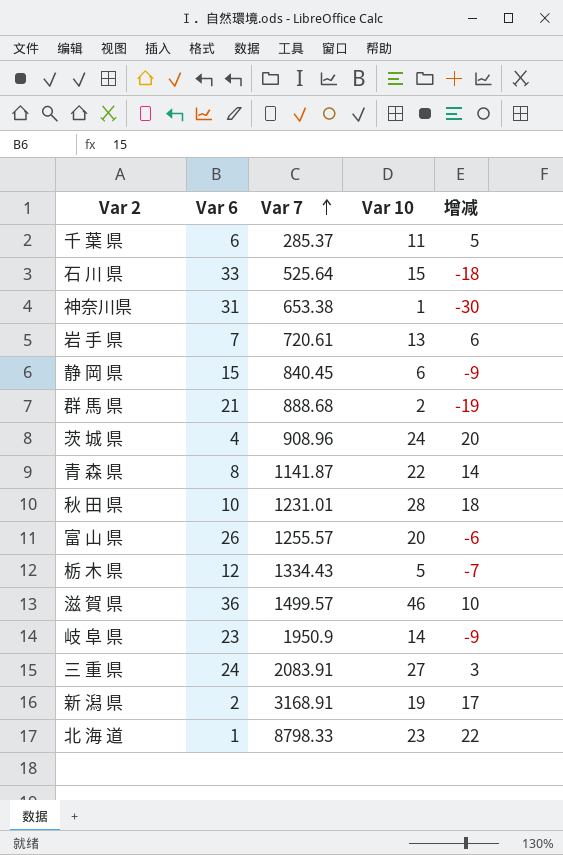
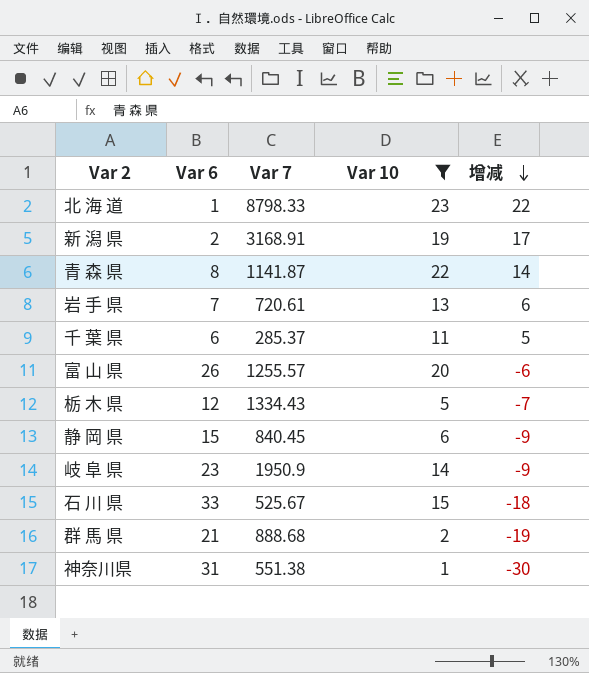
filter: none -> Var 10 <= 23
row order: Var 7 ascending -> 增减 descending
石 川 県 | Var 7: 525.64 -> 525.67
神奈川県 | Var 7: 653.38 -> 551.38

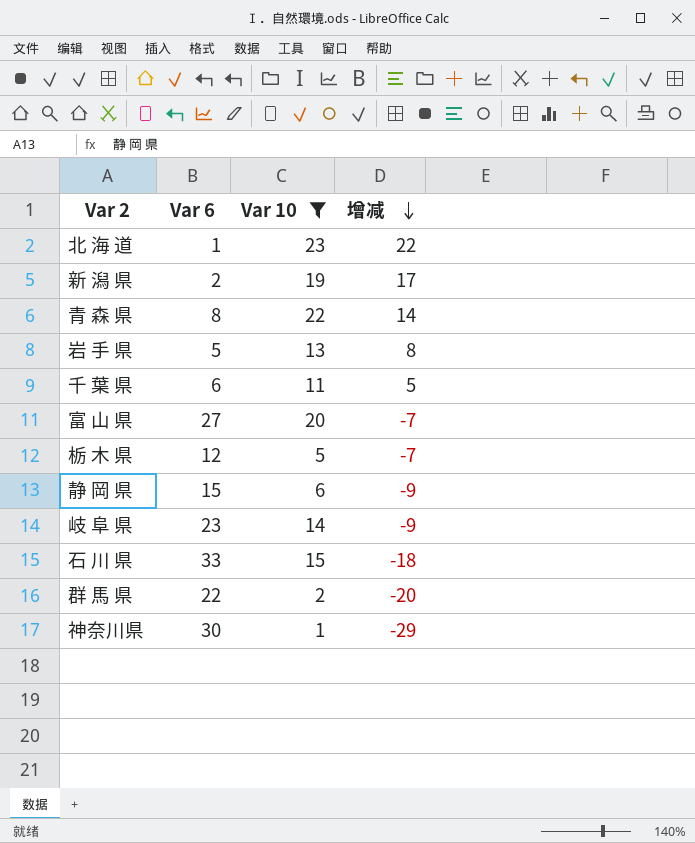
column Var 7 | position: 3 -> none
岩 手 県 | Var 6: 7 -> 5
岩 手 県 | 增减: 6 -> 8
富 山 県 | Var 6: 26 -> 27
富 山 県 | 增减: -6 -> -7
群 馬 県 | Var 6: 21 -> 22
群 馬 県 | 增减: -19 -> -20
神奈川県 | Var 6: 31 -> 30
神奈川県 | 增减: -30 -> -29

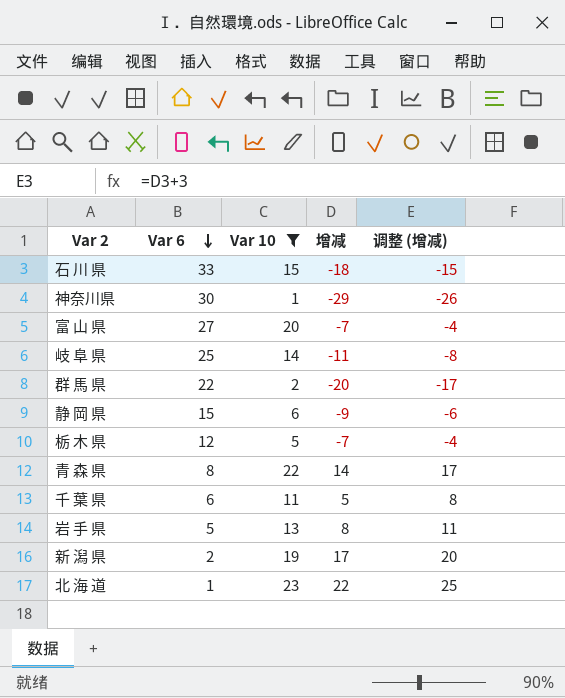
row order: 增减 descending -> Var 6 descending
column 调整 (增减) | formula: none -> [增减] + 3
岐 阜 県 | Var 6: 23 -> 25
岐 阜 県 | 增减: -9 -> -11

